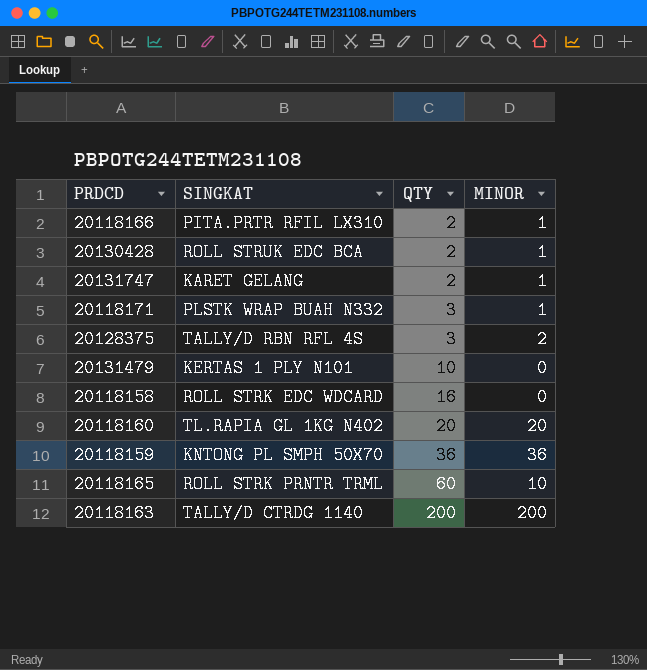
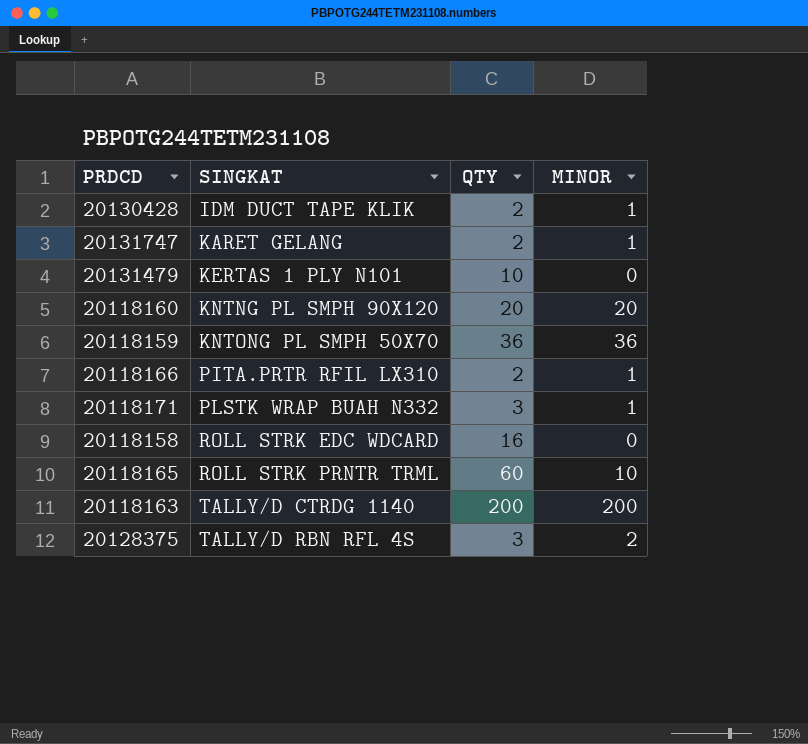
row order: QTY ascending -> SINGKAT ascending
20130428 | SINGKAT: ROLL STRUK EDC BCA -> IDM DUCT TAPE KLIK
20118160 | SINGKAT: TL.RAPIA GL 1KG N402 -> KNTNG PL SMPH 90X120

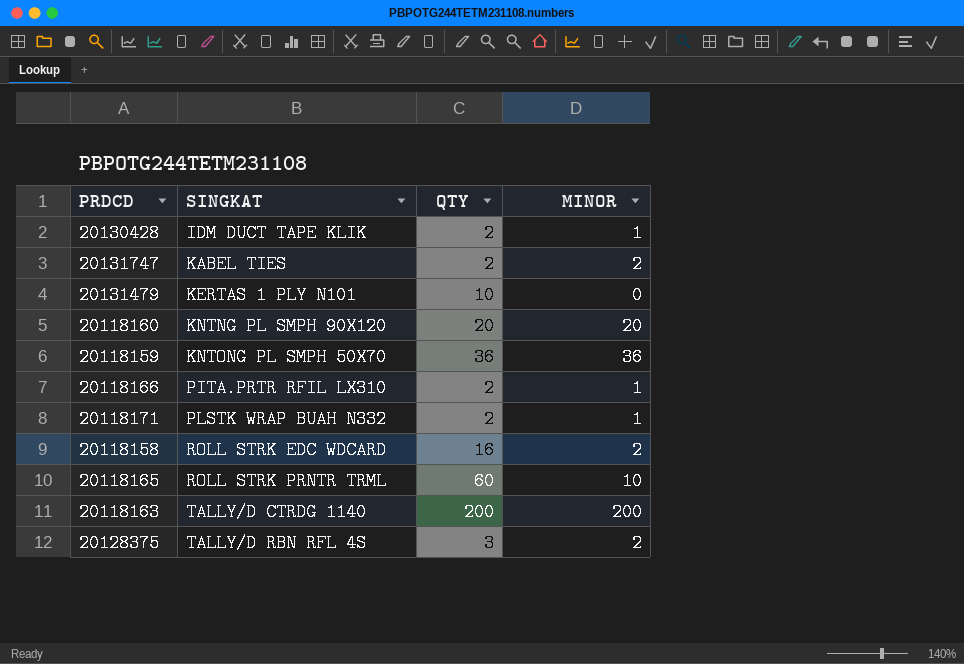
20131747 | SINGKAT: KARET GELANG -> KABEL TIES
20131747 | MINOR: 1 -> 2
20118171 | QTY: 3 -> 2
20118158 | MINOR: 0 -> 2

